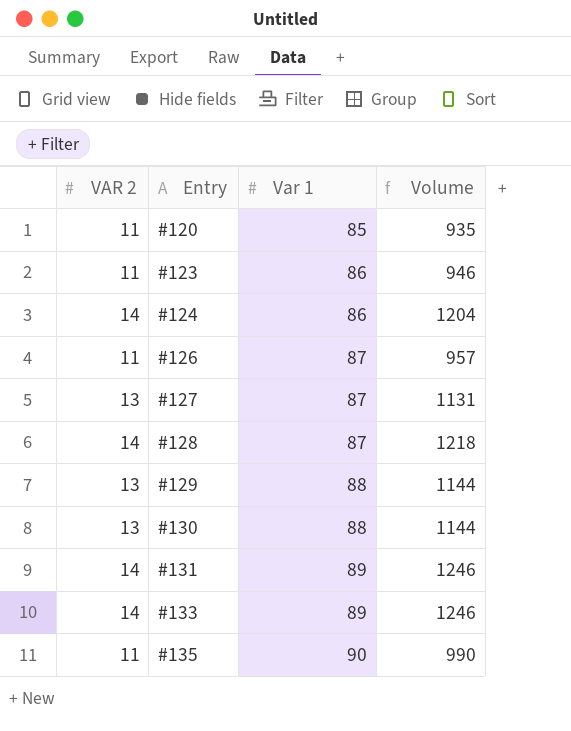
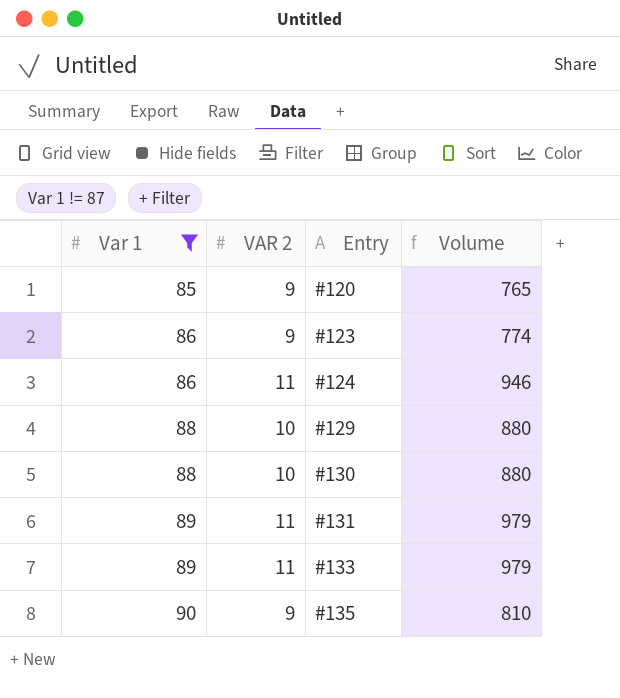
filter: none -> Var 1 != 87
column Var 1 | position: 3 -> 1
#120 | VAR 2: 11 -> 9
#120 | Volume: 935 -> 765
#123 | VAR 2: 11 -> 9
#123 | Volume: 946 -> 774
#124 | VAR 2: 14 -> 11
#124 | Volume: 1204 -> 946
#129 | VAR 2: 13 -> 10
#129 | Volume: 1144 -> 880
#130 | VAR 2: 13 -> 10
#130 | Volume: 1144 -> 880
#131 | VAR 2: 14 -> 11
#131 | Volume: 1246 -> 979
#133 | VAR 2: 14 -> 11
#133 | Volume: 1246 -> 979
#135 | VAR 2: 11 -> 9
#135 | Volume: 990 -> 810

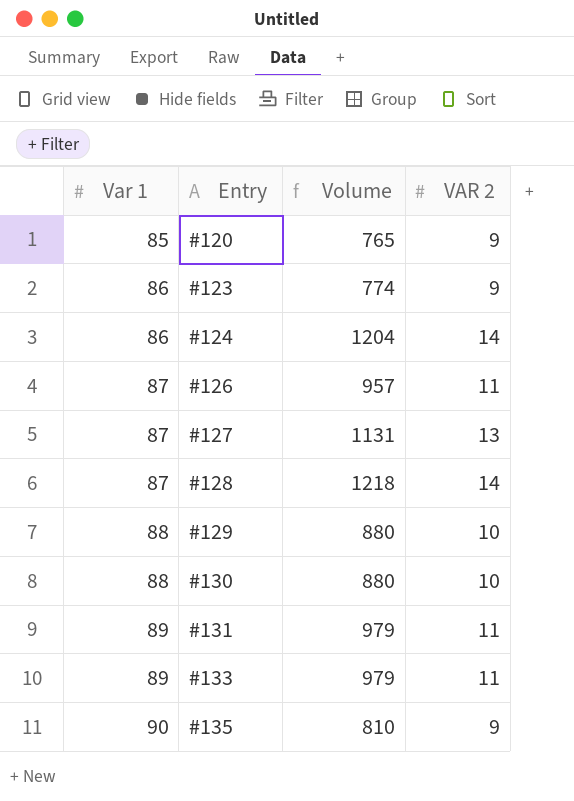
filter: Var 1 != 87 -> none
column VAR 2 | position: 2 -> 4
#124 | Volume: 946 -> 1204
#124 | VAR 2: 11 -> 14

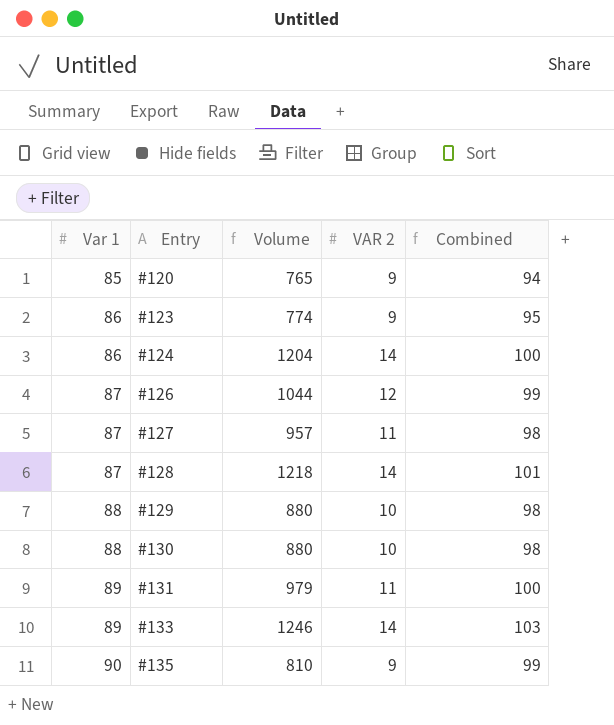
column Combined | formula: none -> [Var 1] + [VAR 2]
#126 | Volume: 957 -> 1044
#126 | VAR 2: 11 -> 12
#127 | Volume: 1131 -> 957
#127 | VAR 2: 13 -> 11
#133 | Volume: 979 -> 1246
#133 | VAR 2: 11 -> 14

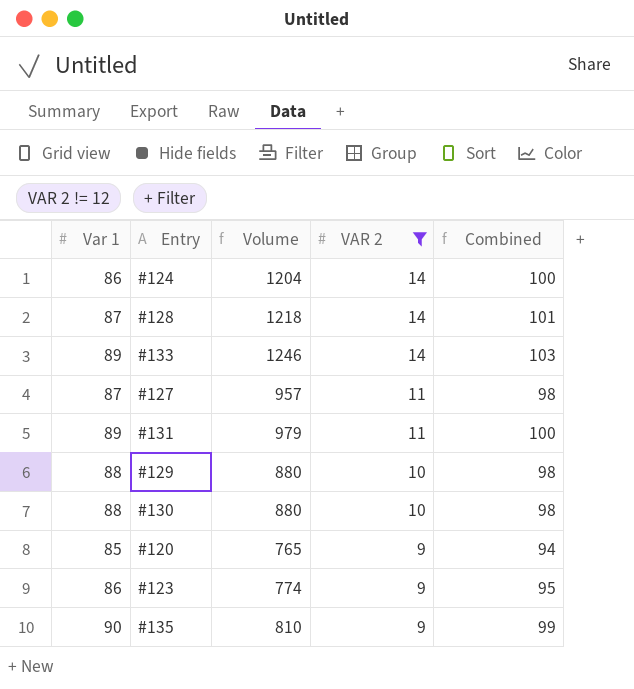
filter: none -> VAR 2 != 12
row order: Var 1 ascending -> VAR 2 descending

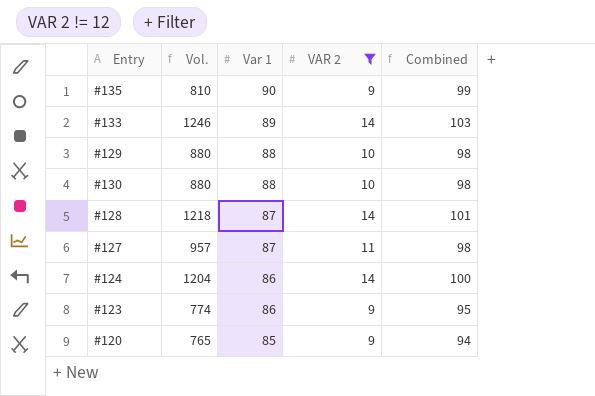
row order: VAR 2 descending -> Var 1 descending
column name: Volume -> Vol.
column Var 1 | position: 1 -> 3
row #131: 89 | 979 | 11 | 100 -> none

